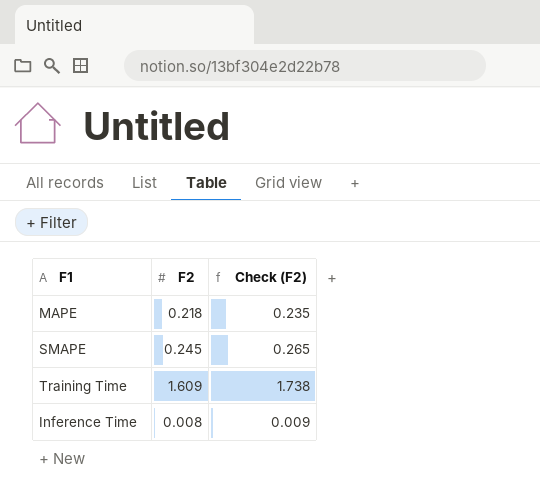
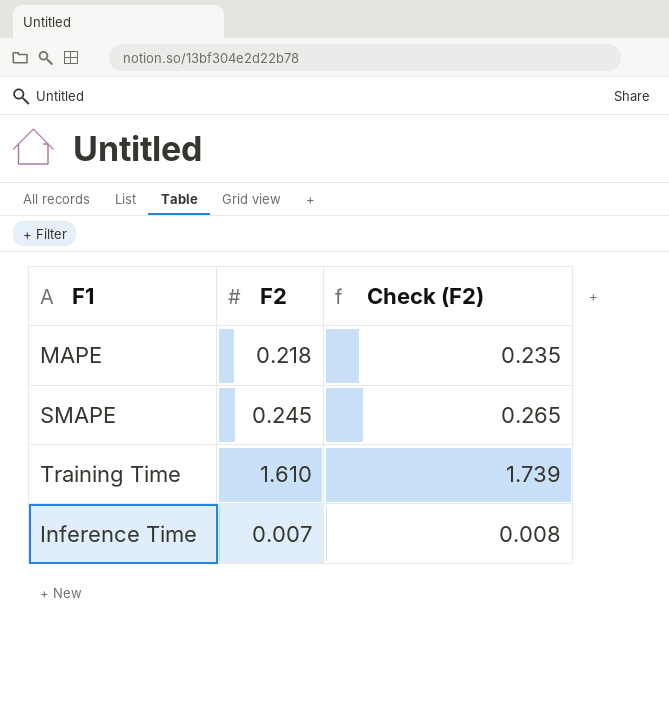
Training Time | F2: 1.609 -> 1.610
Training Time | Check (F2): 1.738 -> 1.739
Inference Time | F2: 0.008 -> 0.007
Inference Time | Check (F2): 0.009 -> 0.008

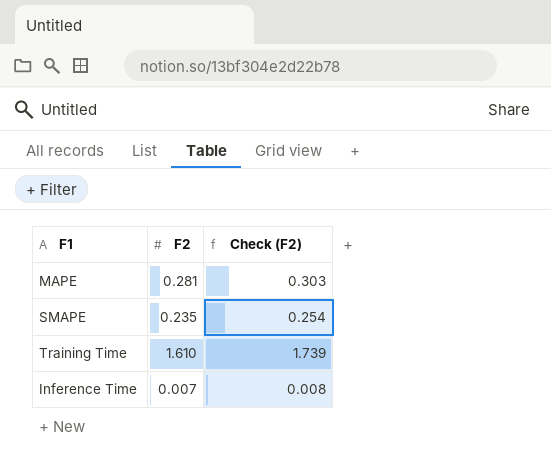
MAPE | F2: 0.218 -> 0.281
MAPE | Check (F2): 0.235 -> 0.303
SMAPE | F2: 0.245 -> 0.235
SMAPE | Check (F2): 0.265 -> 0.254

